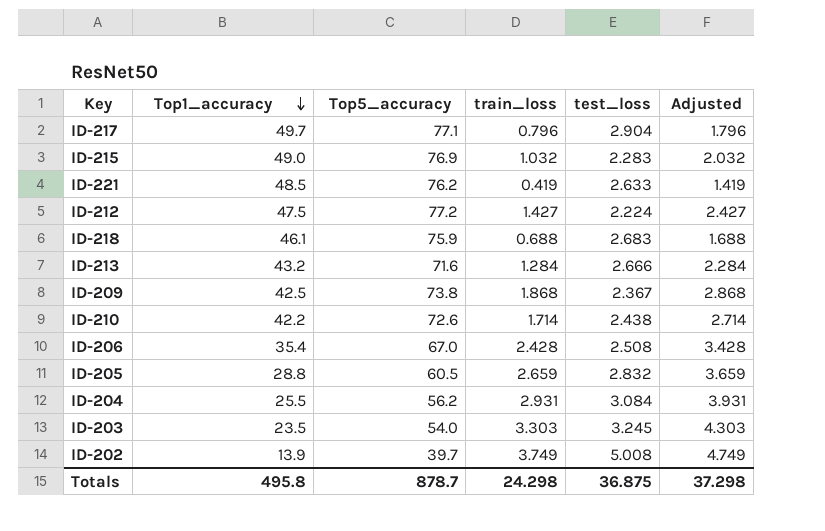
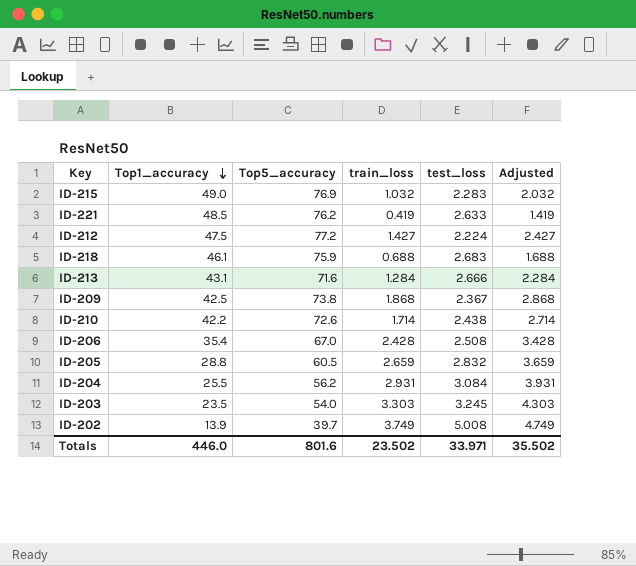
row ID-217: 49.7 | 77.1 | 0.796 | 2.904 | 1.796 -> none
ID-213 | Top1_accuracy: 43.2 -> 43.1
Totals | Top1_accuracy: 495.8 -> 446.0
Totals | Top5_accuracy: 878.7 -> 801.6
Totals | train_loss: 24.298 -> 23.502
Totals | test_loss: 36.875 -> 33.971
Totals | Adjusted: 37.298 -> 35.502

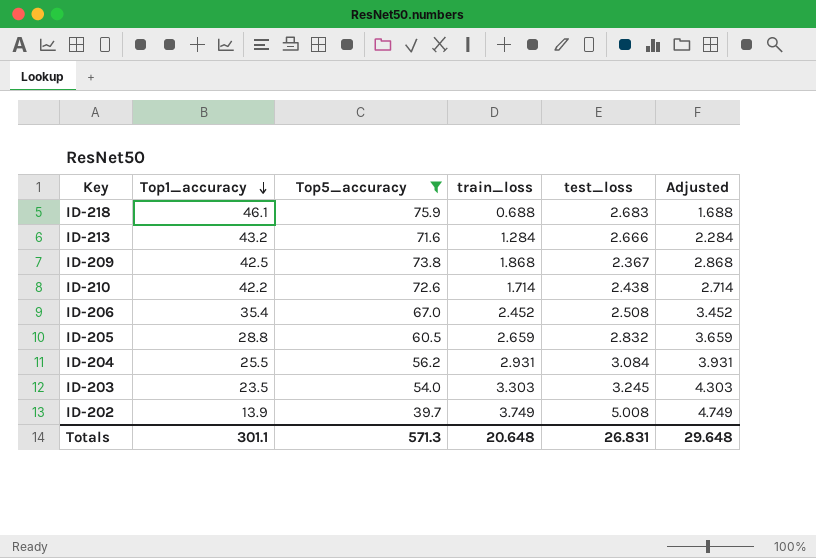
filter: none -> Top5_accuracy <= 75.9
ID-213 | Top1_accuracy: 43.1 -> 43.2
ID-206 | train_loss: 2.428 -> 2.452
ID-206 | Adjusted: 3.428 -> 3.452
Totals | Top1_accuracy: 446.0 -> 301.1
Totals | Top5_accuracy: 801.6 -> 571.3
Totals | train_loss: 23.502 -> 20.648
Totals | test_loss: 33.971 -> 26.831
Totals | Adjusted: 35.502 -> 29.648

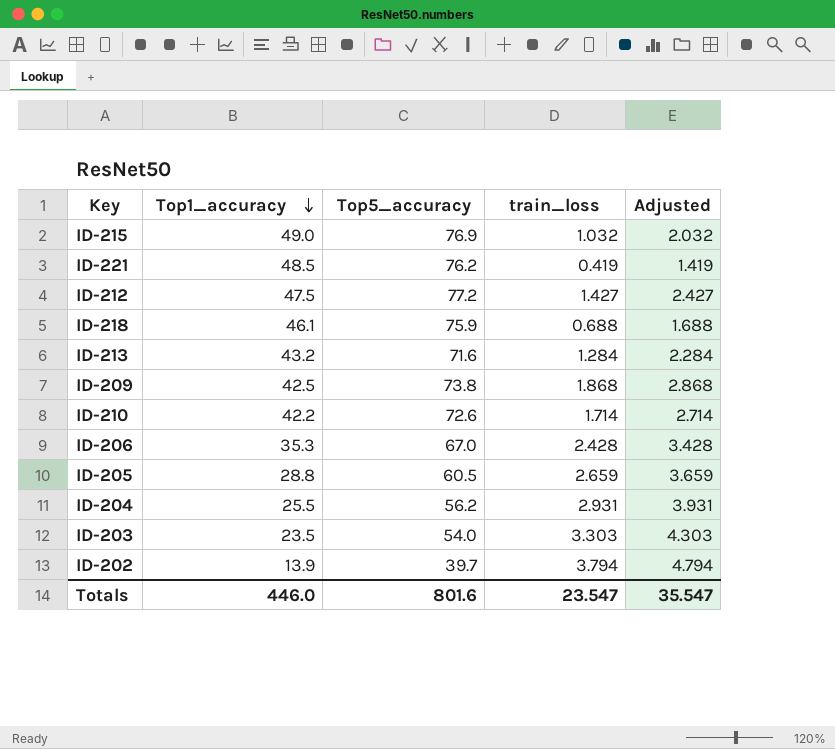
filter: Top5_accuracy <= 75.9 -> none
column test_loss | position: 5 -> none
ID-206 | Top1_accuracy: 35.4 -> 35.3
ID-206 | train_loss: 2.452 -> 2.428
ID-206 | Adjusted: 3.452 -> 3.428
ID-202 | train_loss: 3.749 -> 3.794
ID-202 | Adjusted: 4.749 -> 4.794
Totals | Top1_accuracy: 301.1 -> 446.0
Totals | Top5_accuracy: 571.3 -> 801.6
Totals | train_loss: 20.648 -> 23.547
Totals | Adjusted: 29.648 -> 35.547

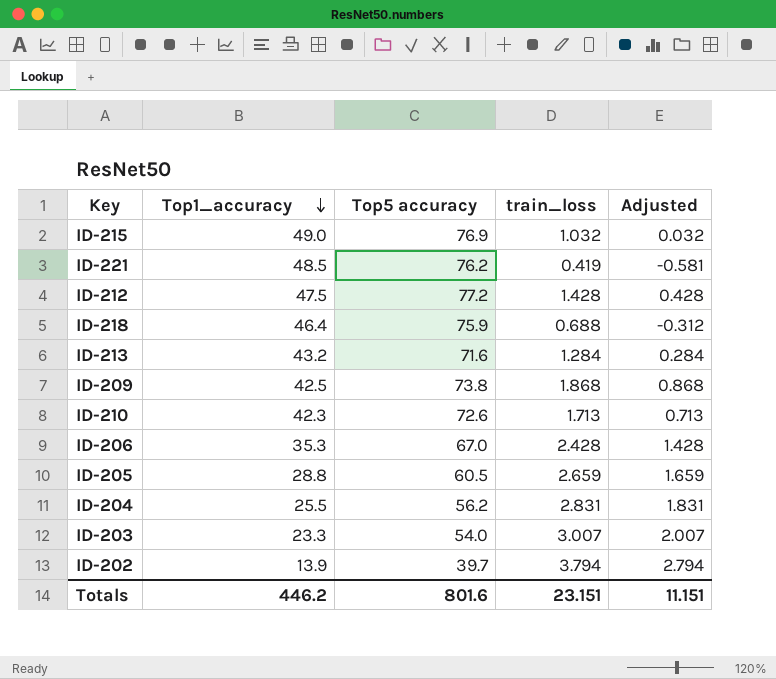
column name: Top5_accuracy -> Top5 accuracy
column Adjusted | formula: [train_loss] + 1 -> [train_loss] - 1
ID-212 | train_loss: 1.427 -> 1.428
ID-218 | Top1_accuracy: 46.1 -> 46.4
ID-210 | Top1_accuracy: 42.2 -> 42.3
ID-210 | train_loss: 1.714 -> 1.713
ID-204 | train_loss: 2.931 -> 2.831
ID-203 | Top1_accuracy: 23.5 -> 23.3
ID-203 | train_loss: 3.303 -> 3.007
Totals | Top1_accuracy: 446.0 -> 446.2
Totals | train_loss: 23.547 -> 23.151
Totals | Adjusted: 35.547 -> 11.151

